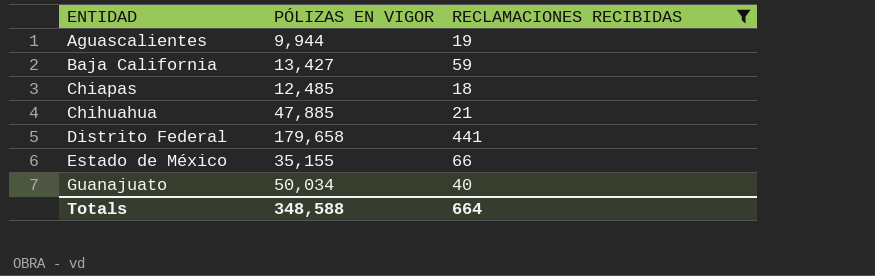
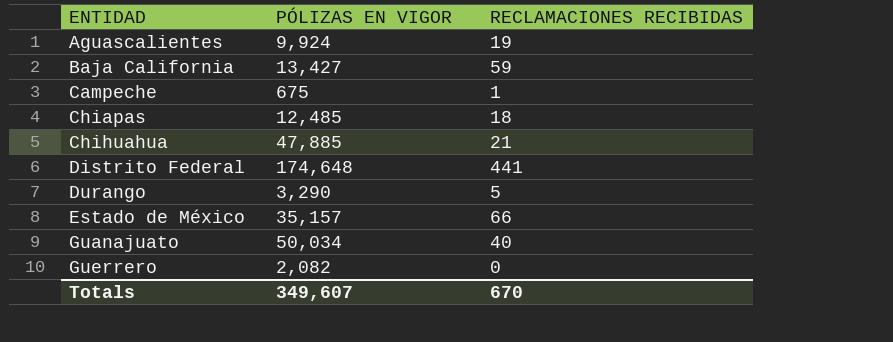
filter: RECLAMACIONES RECIBIDAS >= 18 -> none
Aguascalientes | PÓLIZAS EN VIGOR: 9,944 -> 9,924
Distrito Federal | PÓLIZAS EN VIGOR: 179,658 -> 174,648
Estado de México | PÓLIZAS EN VIGOR: 35,155 -> 35,157
Totals | PÓLIZAS EN VIGOR: 348,588 -> 349,607
Totals | RECLAMACIONES RECIBIDAS: 664 -> 670

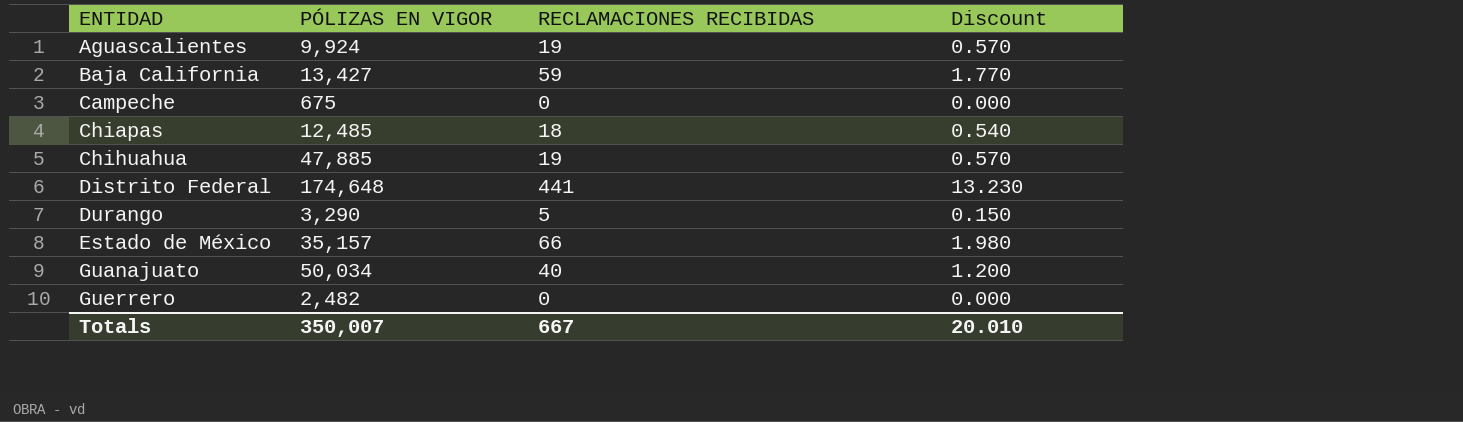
column Discount | formula: none -> [RECLAMACIONES RECIBIDAS] * 0.03
Campeche | RECLAMACIONES RECIBIDAS: 1 -> 0
Chihuahua | RECLAMACIONES RECIBIDAS: 21 -> 19
Guerrero | PÓLIZAS EN VIGOR: 2,082 -> 2,482
Totals | PÓLIZAS EN VIGOR: 349,607 -> 350,007
Totals | RECLAMACIONES RECIBIDAS: 670 -> 667

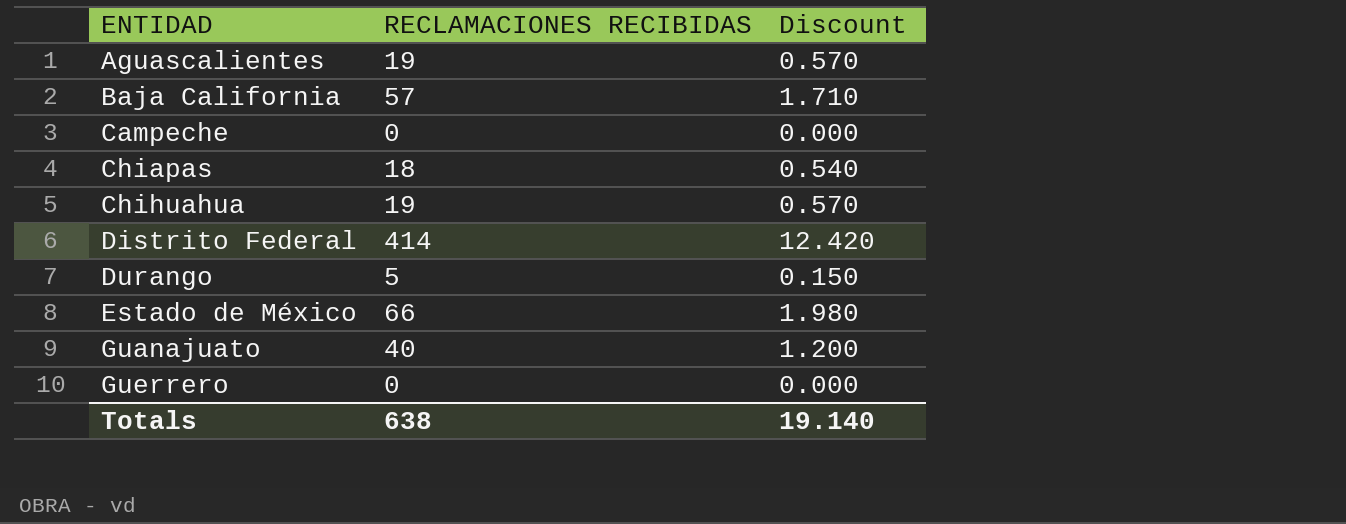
column PÓLIZAS EN VIGOR | position: 2 -> none
Baja California | RECLAMACIONES RECIBIDAS: 59 -> 57
Baja California | Discount: 1.770 -> 1.710
Distrito Federal | RECLAMACIONES RECIBIDAS: 441 -> 414
Distrito Federal | Discount: 13.230 -> 12.420
Totals | RECLAMACIONES RECIBIDAS: 667 -> 638
Totals | Discount: 20.010 -> 19.140

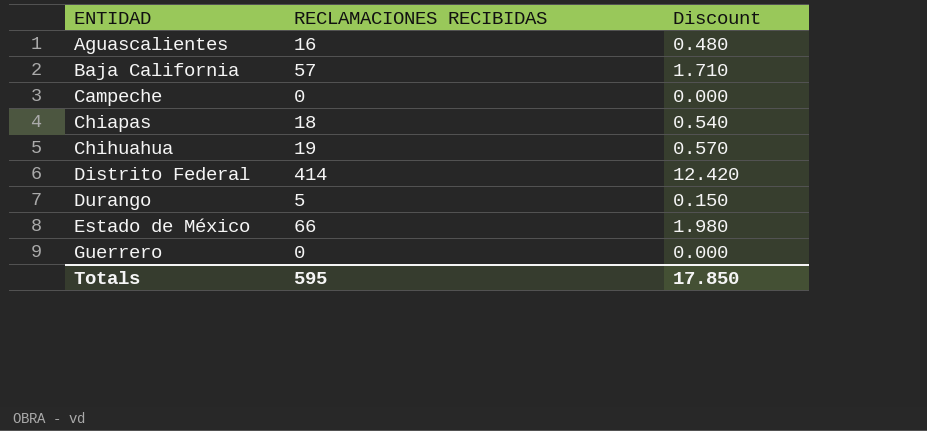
row Guanajuato: 40 | 1.200 -> none
Aguascalientes | RECLAMACIONES RECIBIDAS: 19 -> 16
Aguascalientes | Discount: 0.570 -> 0.480
Totals | RECLAMACIONES RECIBIDAS: 638 -> 595
Totals | Discount: 19.140 -> 17.850

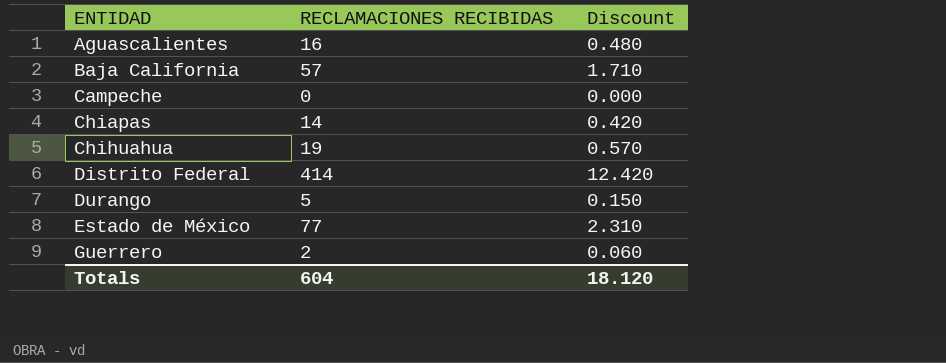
Chiapas | RECLAMACIONES RECIBIDAS: 18 -> 14
Chiapas | Discount: 0.540 -> 0.420
Estado de México | RECLAMACIONES RECIBIDAS: 66 -> 77
Estado de México | Discount: 1.980 -> 2.310
Guerrero | RECLAMACIONES RECIBIDAS: 0 -> 2
Guerrero | Discount: 0.000 -> 0.060
Totals | RECLAMACIONES RECIBIDAS: 595 -> 604
Totals | Discount: 17.850 -> 18.120

